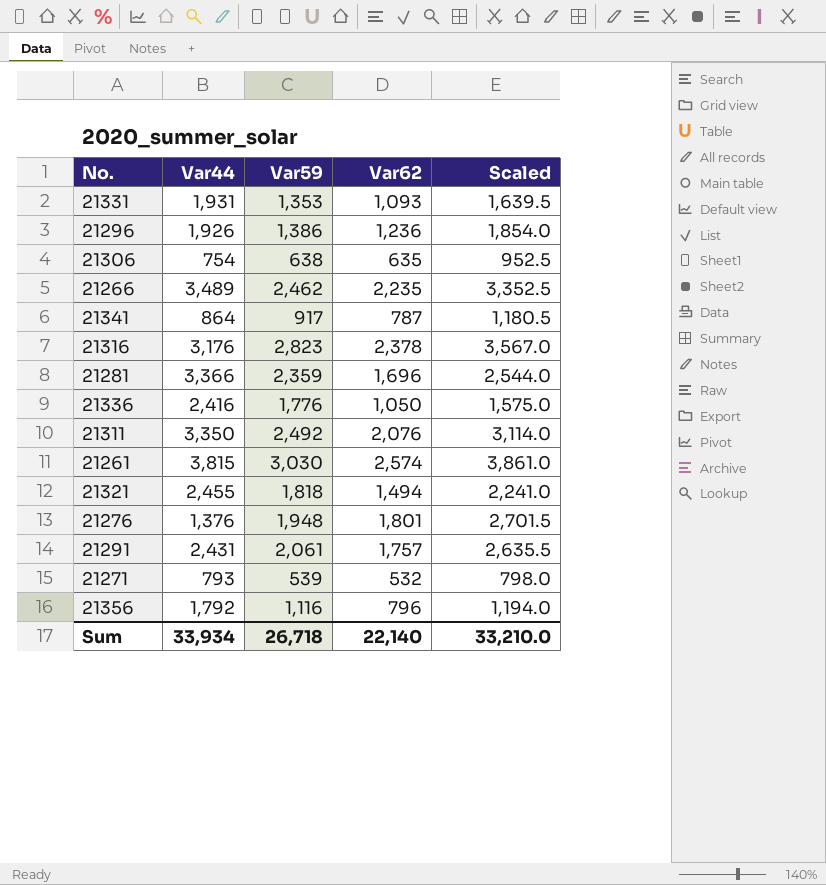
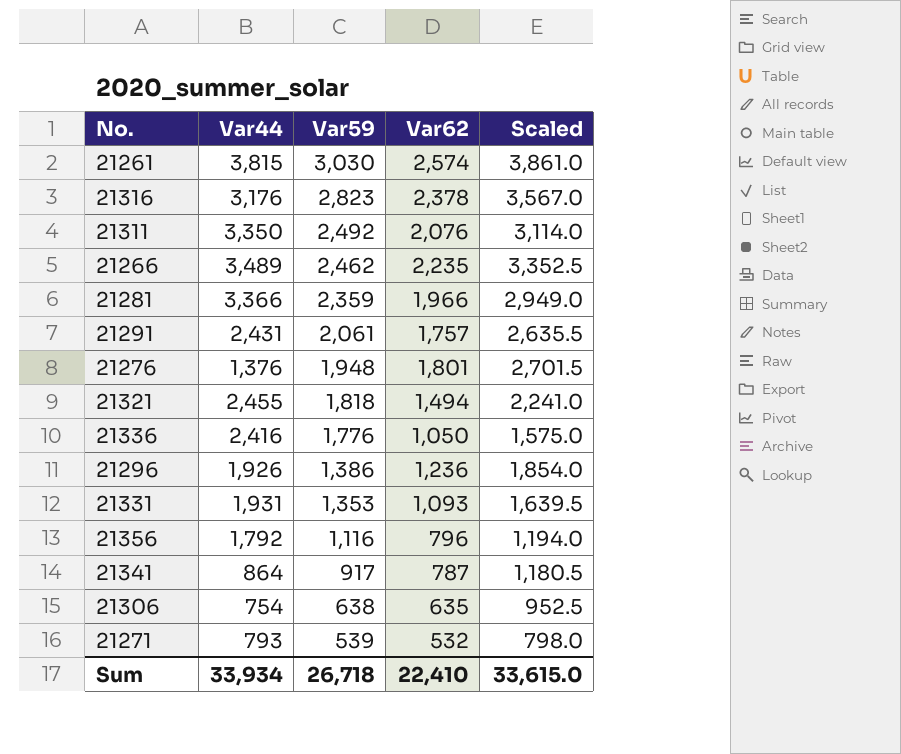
row order: none -> Var59 descending
21281 | Var62: 1,696 -> 1,966
21281 | Scaled: 2,544.0 -> 2,949.0
Sum | Var62: 22,140 -> 22,410
Sum | Scaled: 33,210.0 -> 33,615.0

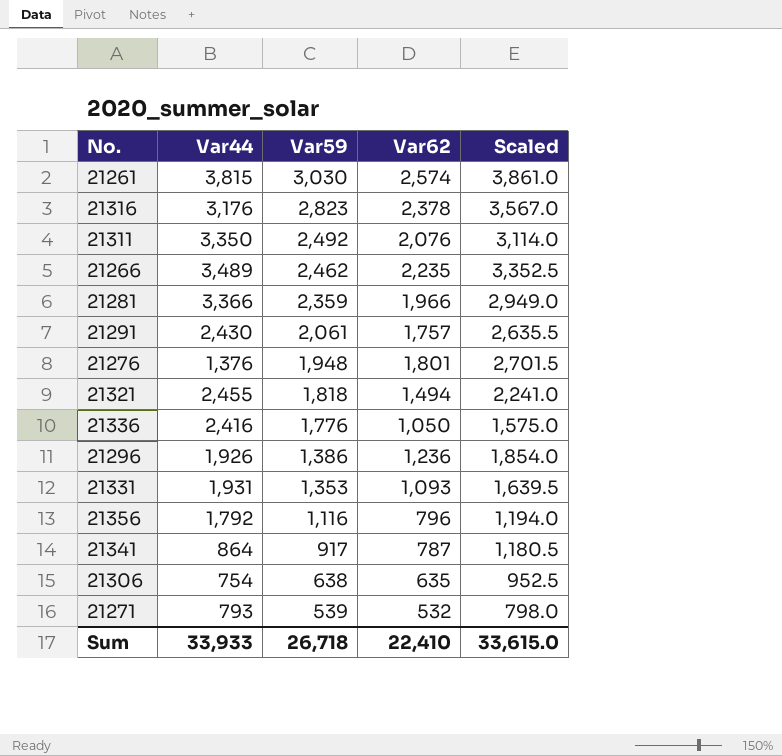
21291 | Var44: 2,431 -> 2,430
Sum | Var44: 33,934 -> 33,933

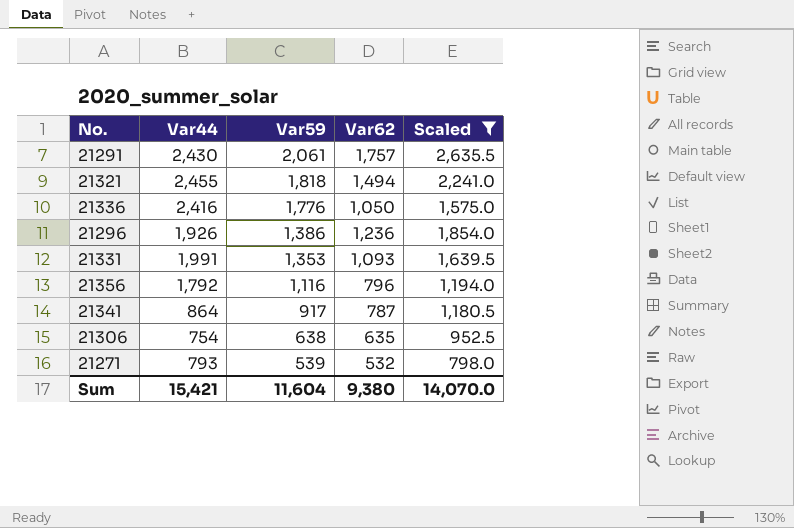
filter: none -> Scaled <= 2,635.5
21331 | Var44: 1,931 -> 1,991
Sum | Var44: 33,933 -> 15,421
Sum | Var59: 26,718 -> 11,604
Sum | Var62: 22,410 -> 9,380
Sum | Scaled: 33,615.0 -> 14,070.0

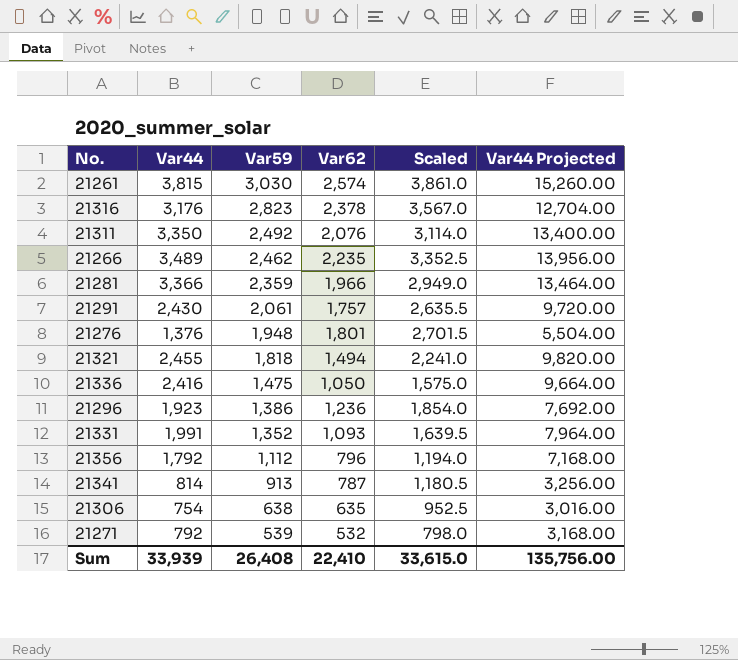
filter: Scaled <= 2,635.5 -> none
column Var44 Projected | formula: none -> [Var44] * 4
21336 | Var59: 1,776 -> 1,475
21296 | Var44: 1,926 -> 1,923
21331 | Var59: 1,353 -> 1,352
21356 | Var59: 1,116 -> 1,112
21341 | Var44: 864 -> 814
21341 | Var59: 917 -> 913
21271 | Var44: 793 -> 792
Sum | Var44: 15,421 -> 33,939
Sum | Var59: 11,604 -> 26,408
Sum | Var62: 9,380 -> 22,410
Sum | Scaled: 14,070.0 -> 33,615.0

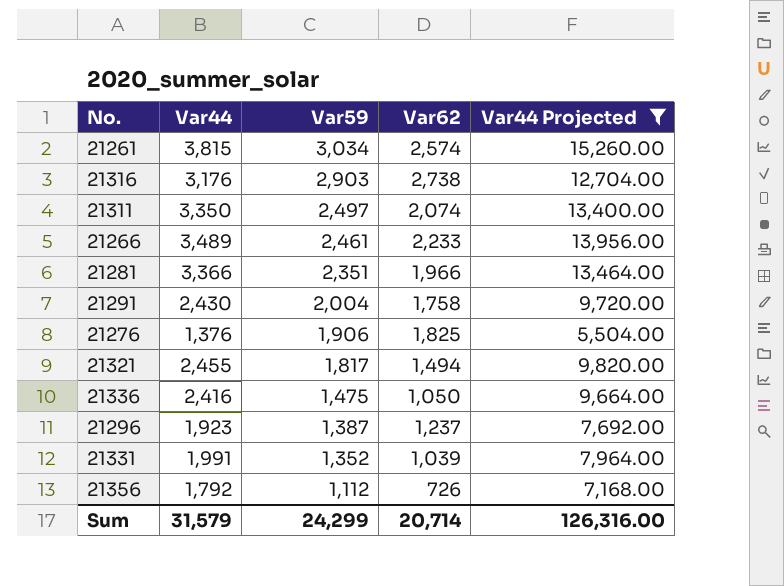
filter: none -> Var44 Projected >= 5,504.00
column Scaled | formula: [Var62] * 1.5 -> none
21261 | Var59: 3,030 -> 3,034
21316 | Var59: 2,823 -> 2,903
21316 | Var62: 2,378 -> 2,738
21311 | Var59: 2,492 -> 2,497
21311 | Var62: 2,076 -> 2,074
21266 | Var59: 2,462 -> 2,461
21266 | Var62: 2,235 -> 2,233
21281 | Var59: 2,359 -> 2,351
21291 | Var59: 2,061 -> 2,004
21291 | Var62: 1,757 -> 1,758
21276 | Var59: 1,948 -> 1,906
21276 | Var62: 1,801 -> 1,825
21321 | Var59: 1,818 -> 1,817
21296 | Var59: 1,386 -> 1,387
21296 | Var62: 1,236 -> 1,237
21331 | Var62: 1,093 -> 1,039
21356 | Var62: 796 -> 726
Sum | Var44: 33,939 -> 31,579
Sum | Var59: 26,408 -> 24,299
Sum | Var62: 22,410 -> 20,714
Sum | Var44 Projected: 135,756.00 -> 126,316.00

